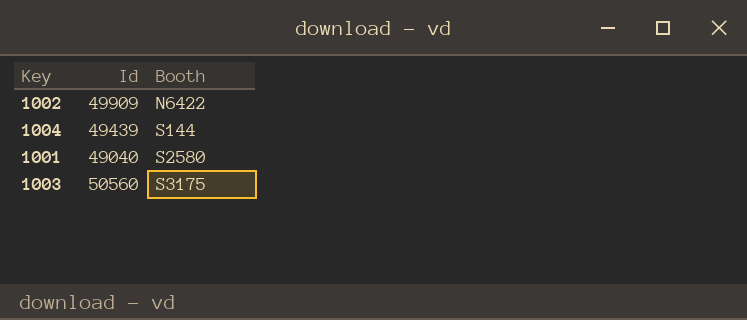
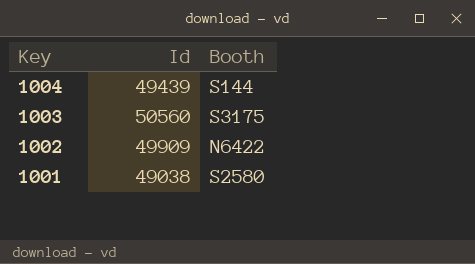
row order: Booth ascending -> Key descending
1001 | Id: 49040 -> 49038

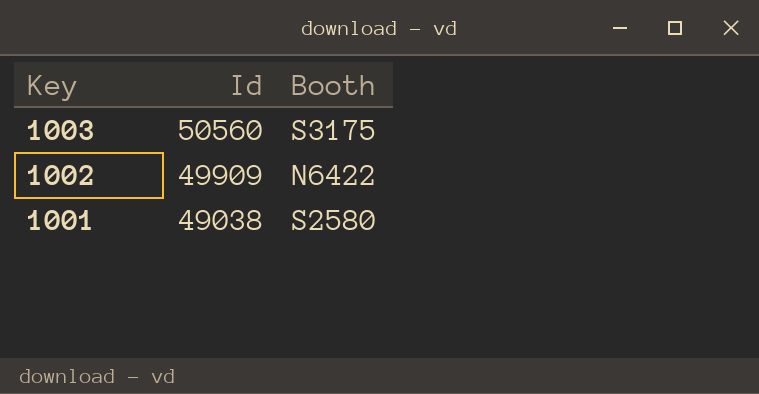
row 1004: 49439 | S144 -> none

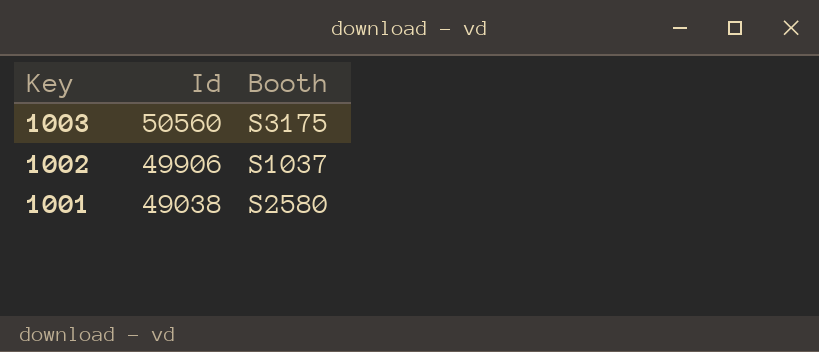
1002 | Id: 49909 -> 49906
1002 | Booth: N6422 -> S1037

